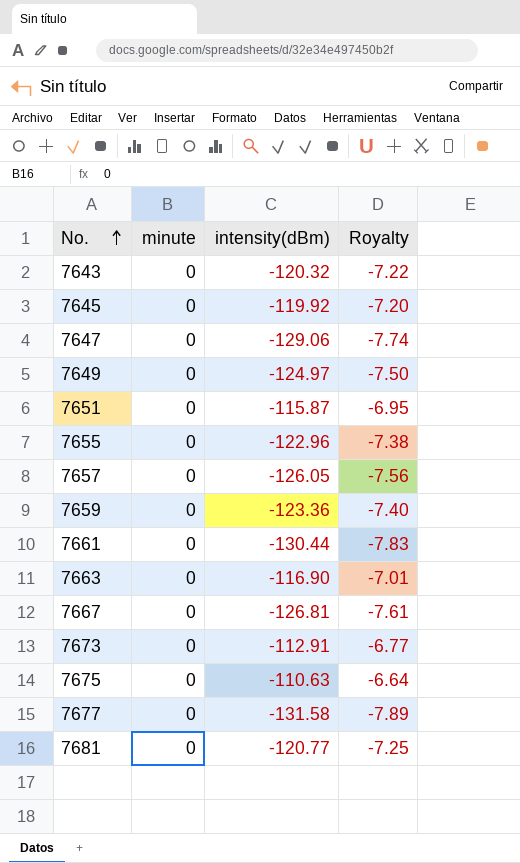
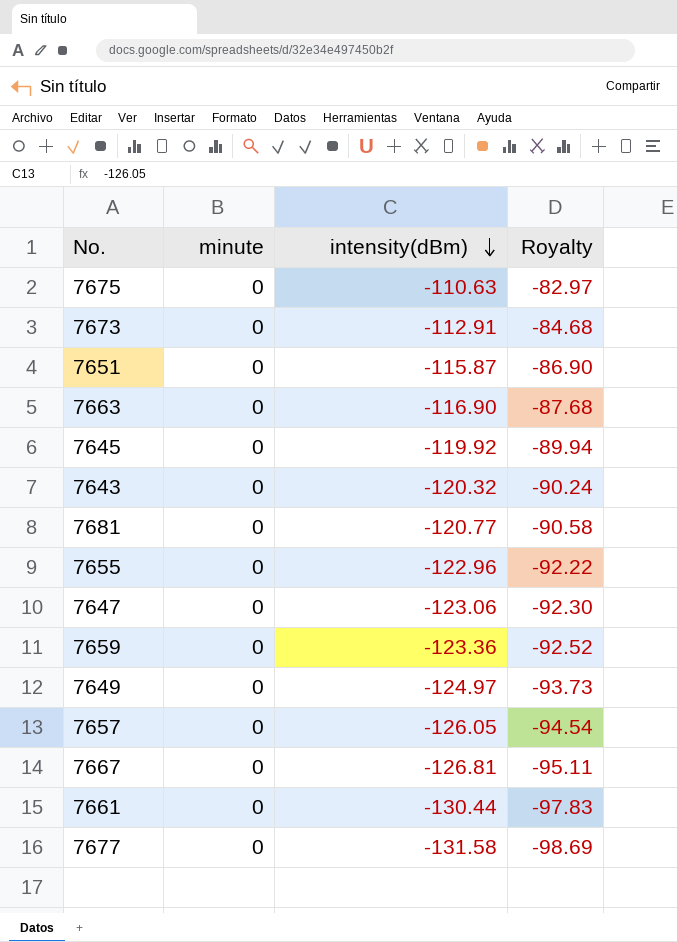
row order: No. ascending -> intensity(dBm) descending
column Royalty | formula: [intensity(dBm)] * 0.06 -> [intensity(dBm)] * 0.75
7647 | intensity(dBm): -129.06 -> -123.06

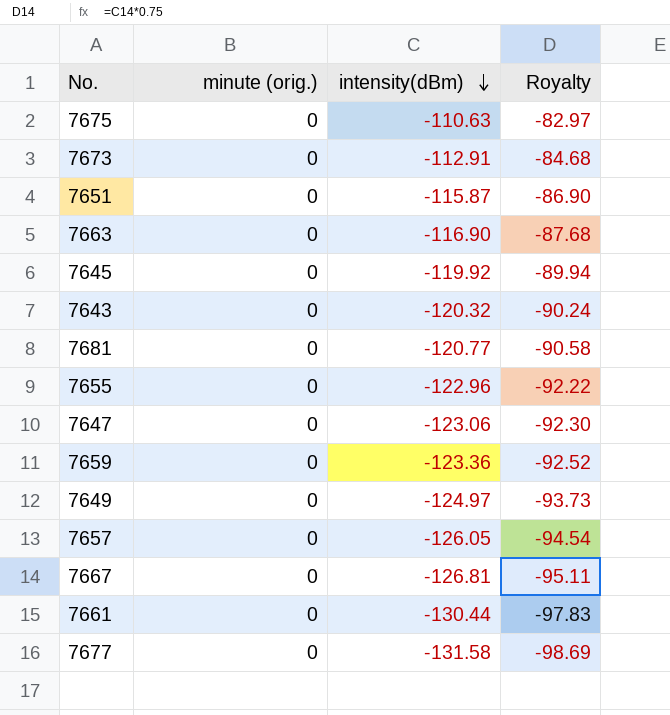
column name: minute -> minute (orig.)

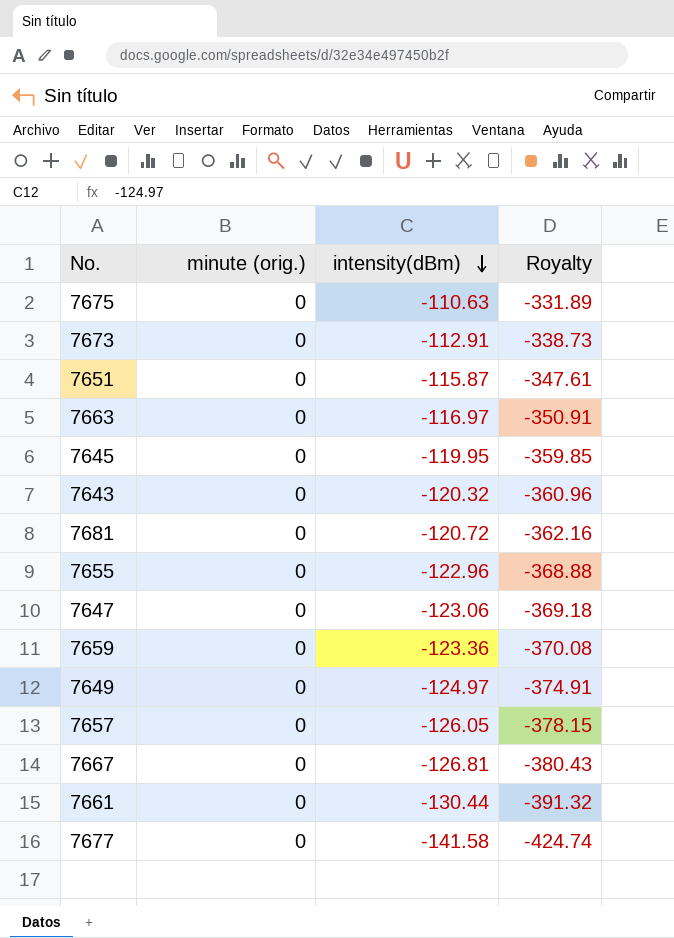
column Royalty | formula: [intensity(dBm)] * 0.75 -> [intensity(dBm)] * 3
7663 | intensity(dBm): -116.90 -> -116.97
7645 | intensity(dBm): -119.92 -> -119.95
7681 | intensity(dBm): -120.77 -> -120.72
7677 | intensity(dBm): -131.58 -> -141.58

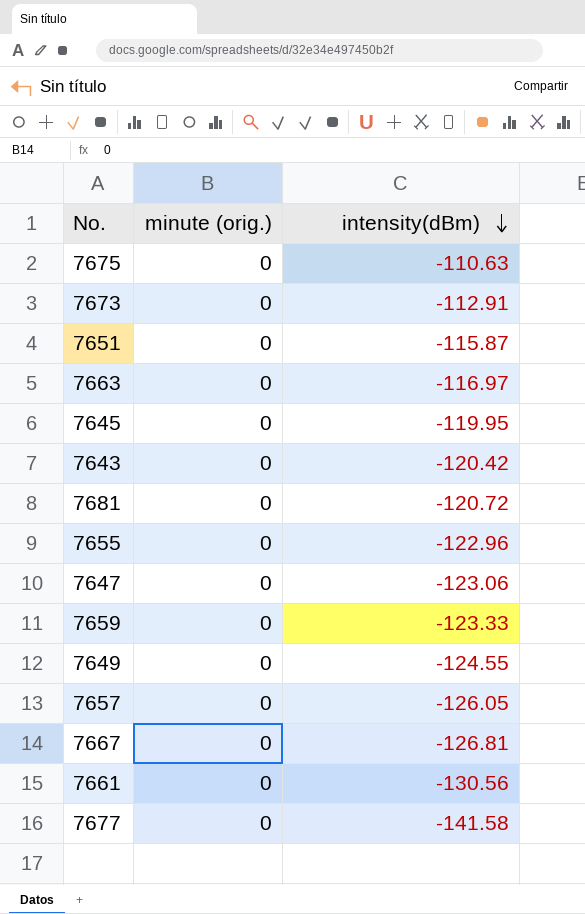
column Royalty | formula: [intensity(dBm)] * 3 -> none
7643 | intensity(dBm): -120.32 -> -120.42
7659 | intensity(dBm): -123.36 -> -123.33
7649 | intensity(dBm): -124.97 -> -124.55
7661 | intensity(dBm): -130.44 -> -130.56

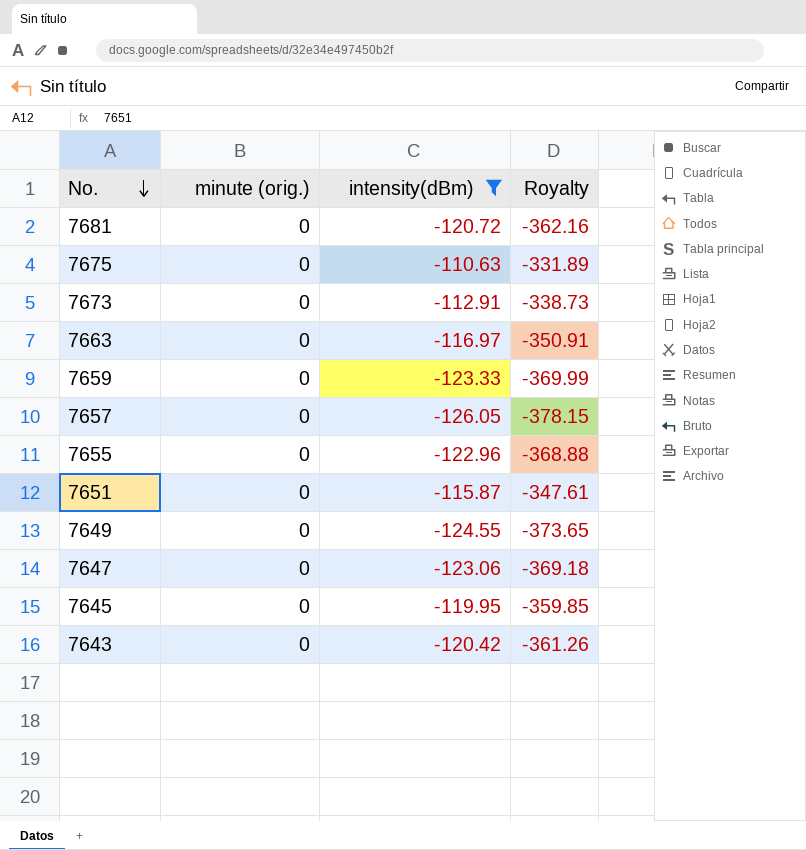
filter: none -> intensity(dBm) >= -126.05
row order: intensity(dBm) descending -> No. descending
column Royalty | formula: none -> [intensity(dBm)] * 3

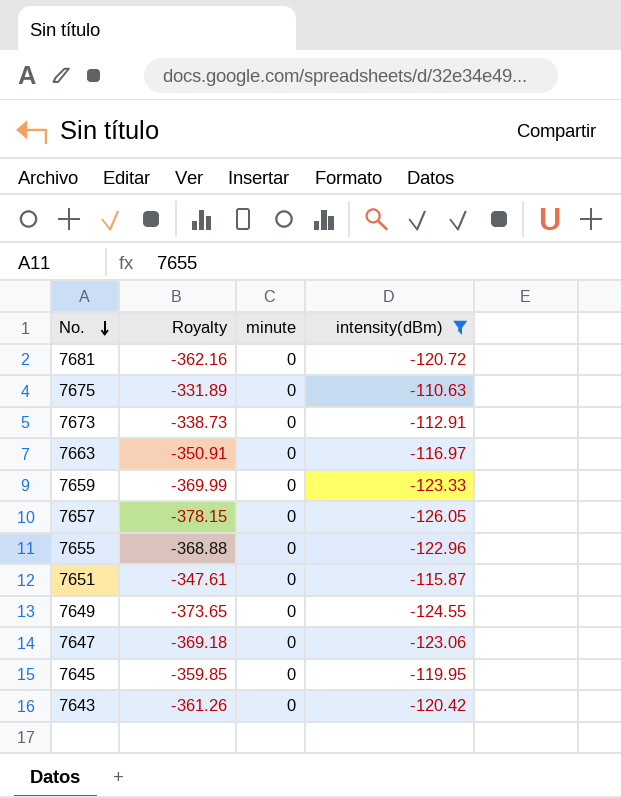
column Royalty | position: 4 -> 2
column name: minute (orig.) -> minute

